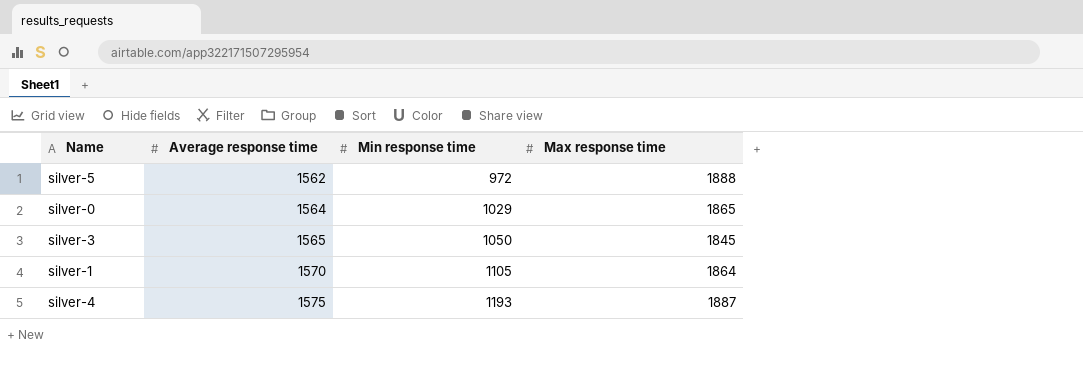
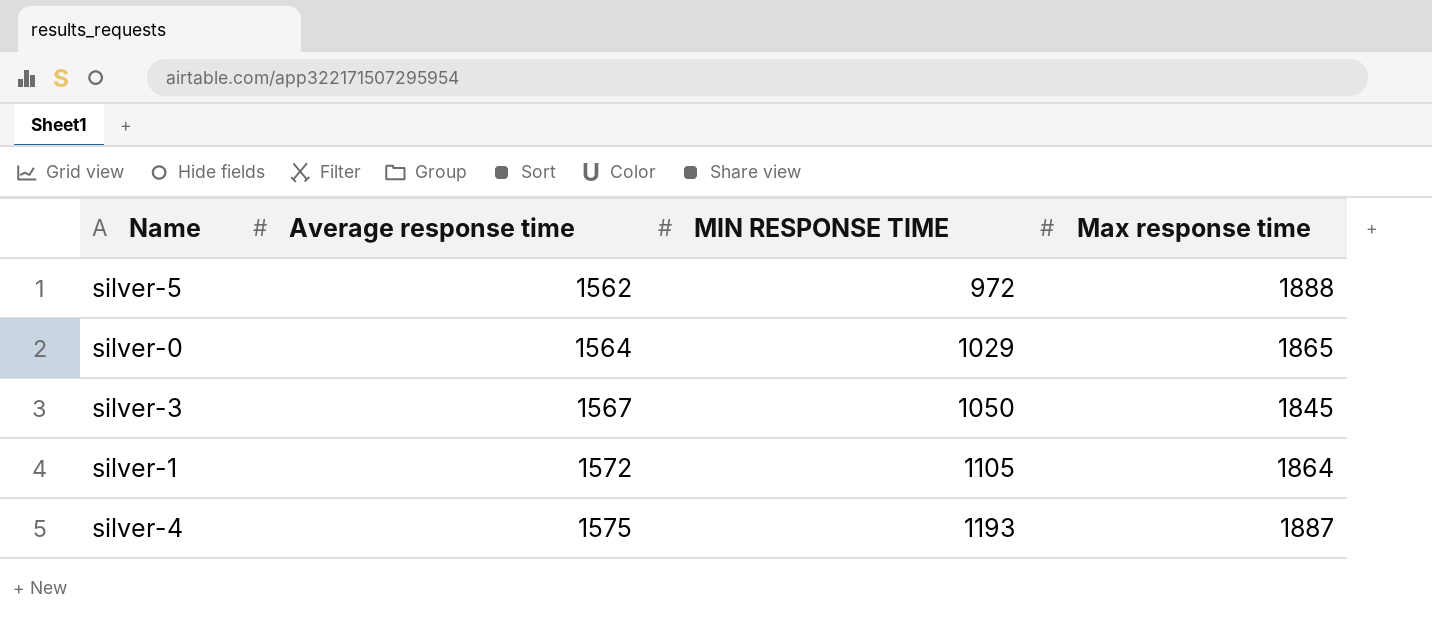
column name: Min response time -> MIN RESPONSE TIME
silver-3 | Average response time: 1565 -> 1567
silver-1 | Average response time: 1570 -> 1572

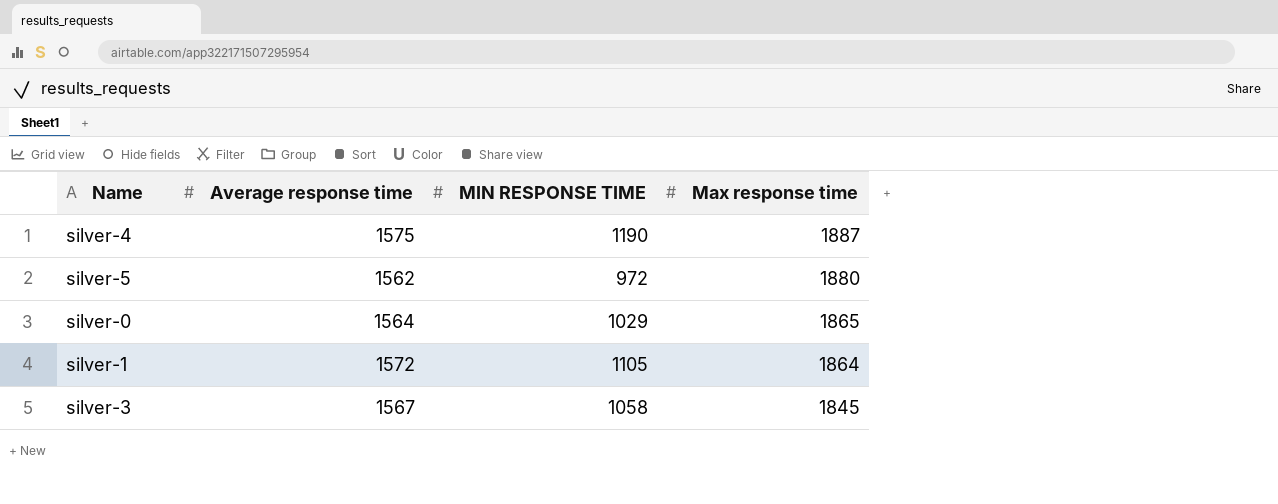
row order: Average response time ascending -> Max response time descending
silver-4 | MIN RESPONSE TIME: 1193 -> 1190
silver-5 | Max response time: 1888 -> 1880
silver-3 | MIN RESPONSE TIME: 1050 -> 1058

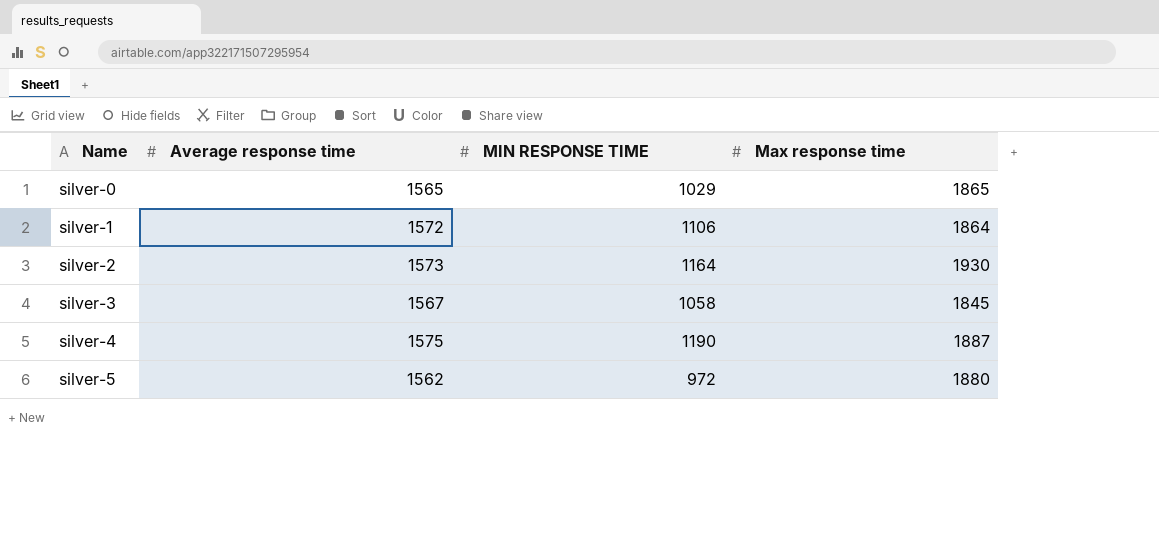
row order: Max response time descending -> Name ascending
silver-0 | Average response time: 1564 -> 1565
silver-1 | MIN RESPONSE TIME: 1105 -> 1106
row silver-2: none -> 1573 | 1164 | 1930

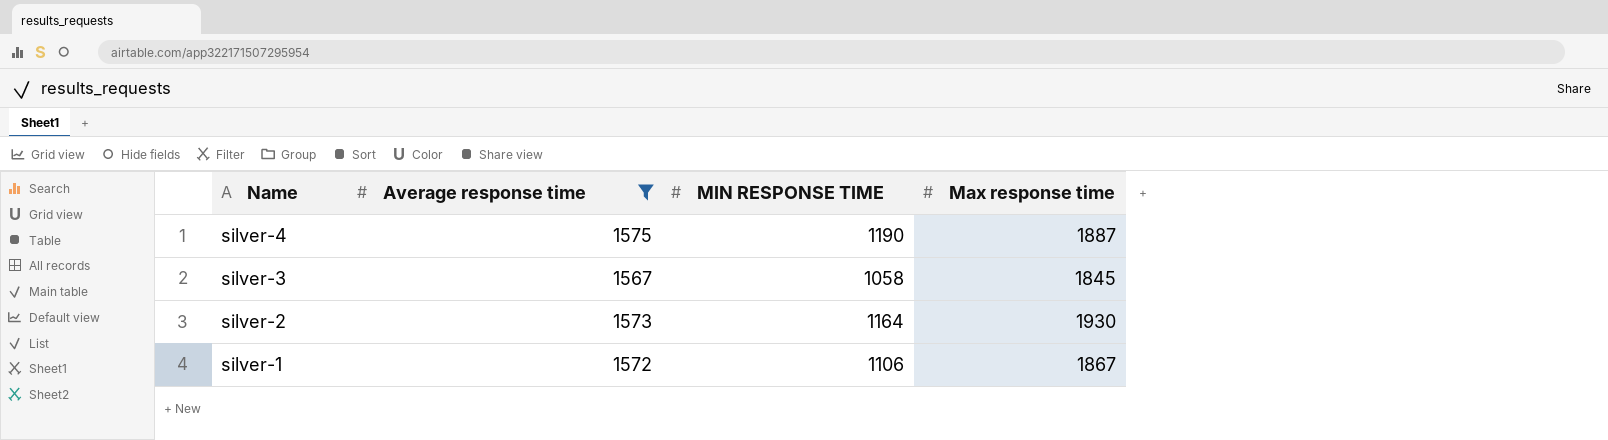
filter: none -> Average response time >= 1567
row order: Name ascending -> Name descending
silver-1 | Max response time: 1864 -> 1867

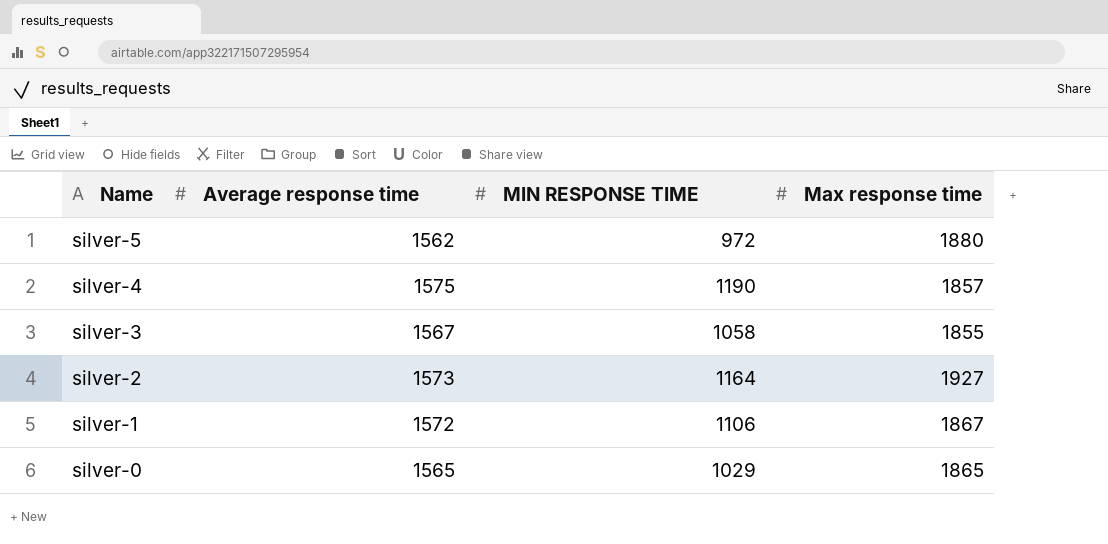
filter: Average response time >= 1567 -> none
silver-4 | Max response time: 1887 -> 1857
silver-3 | Max response time: 1845 -> 1855
silver-2 | Max response time: 1930 -> 1927

